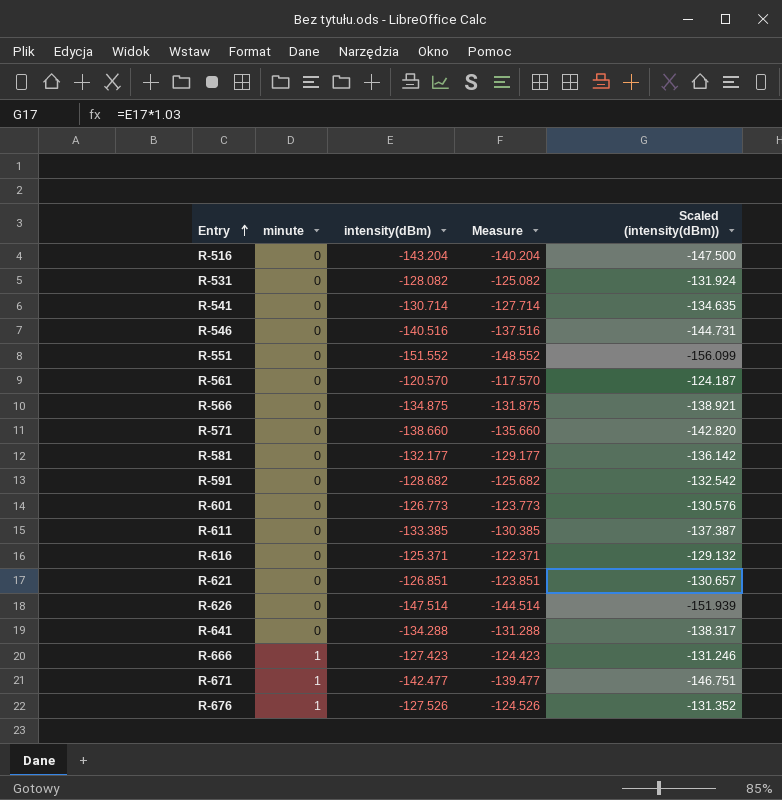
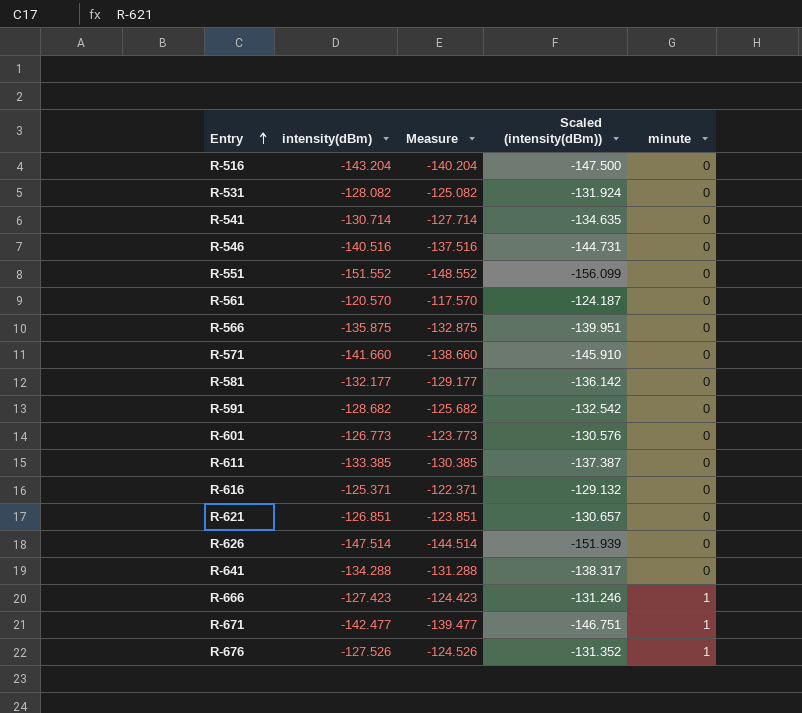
column minute | position: 2 -> 5
R-566 | intensity(dBm): -134.875 -> -135.875
R-566 | Measure: -131.875 -> -132.875
R-566 | Scaled (intensity(dBm)): -138.921 -> -139.951
R-571 | intensity(dBm): -138.660 -> -141.660
R-571 | Measure: -135.660 -> -138.660
R-571 | Scaled (intensity(dBm)): -142.820 -> -145.910

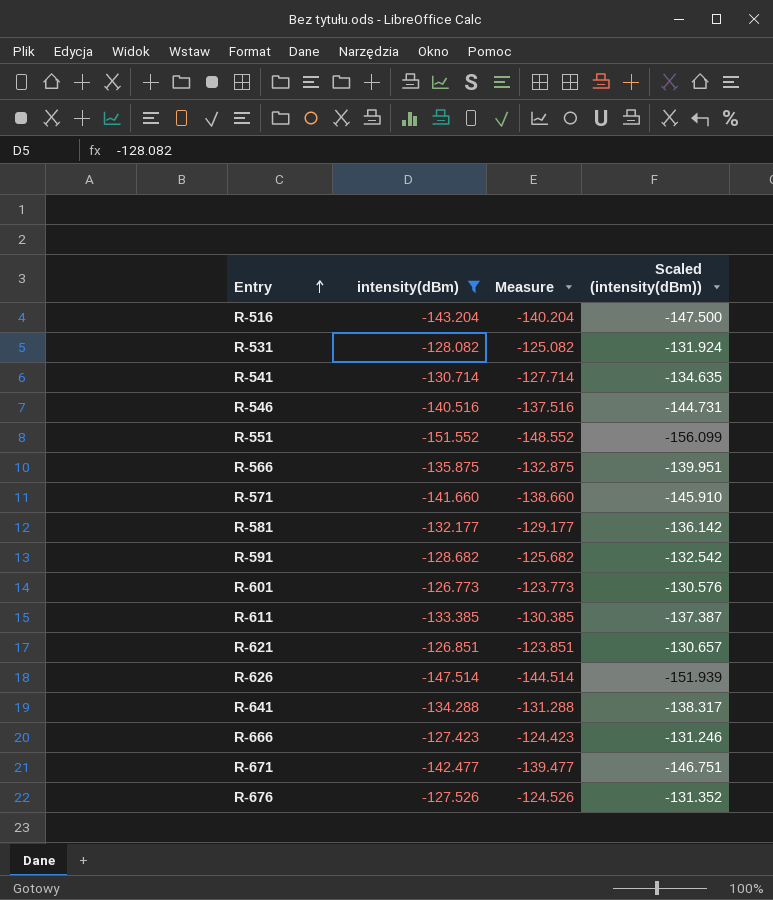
filter: none -> intensity(dBm) <= -126.773
column minute | position: 5 -> none

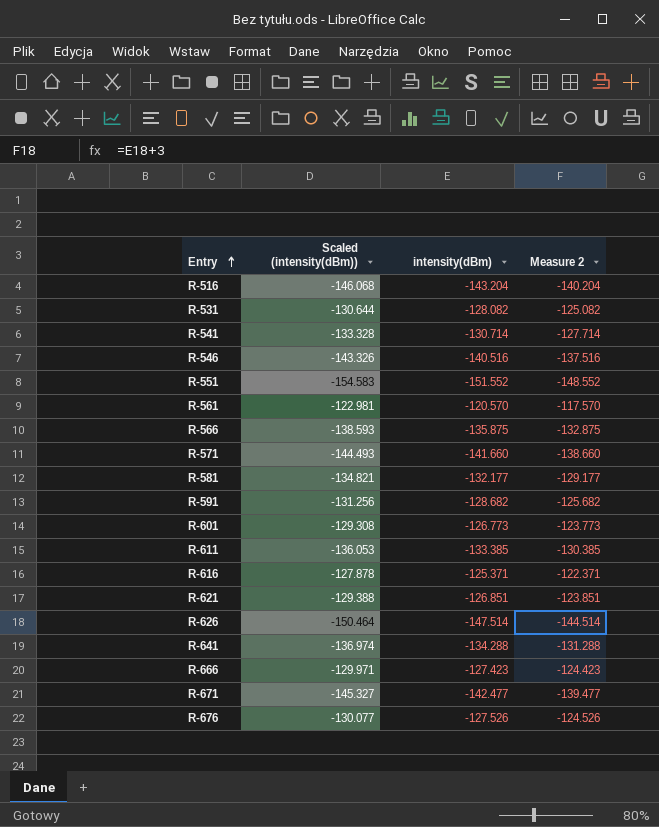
filter: intensity(dBm) <= -126.773 -> none
column Scaled (intensity(dBm)) | formula: [intensity(dBm)] * 1.03 -> [intensity(dBm)] * 1.02
column Scaled (intensity(dBm)) | position: 4 -> 2
column name: Measure -> Measure 2

